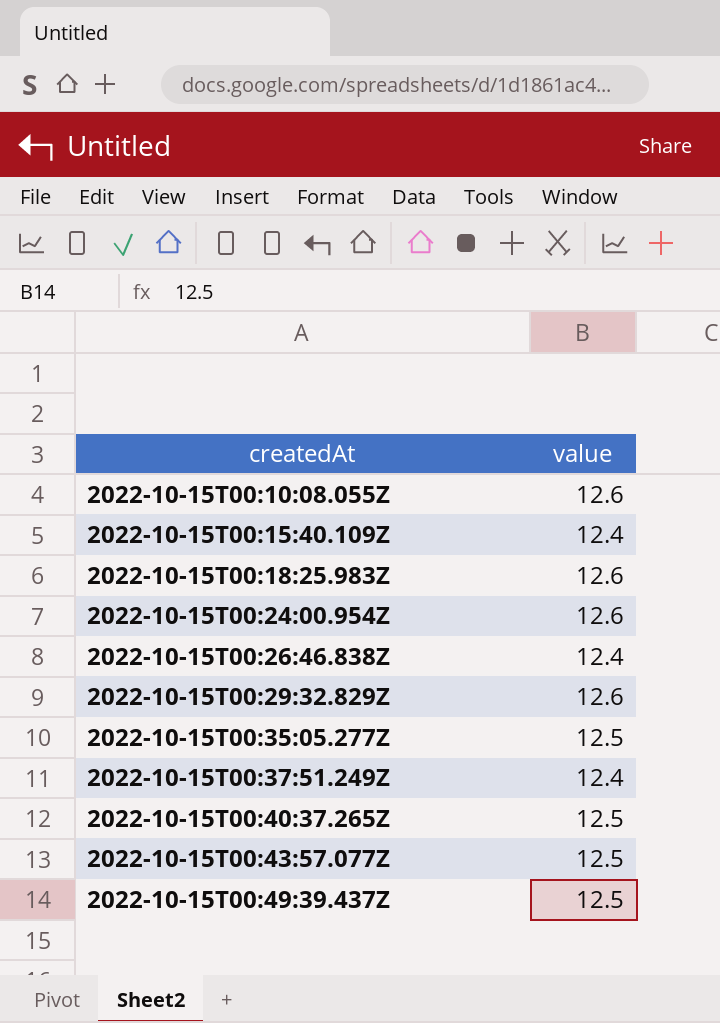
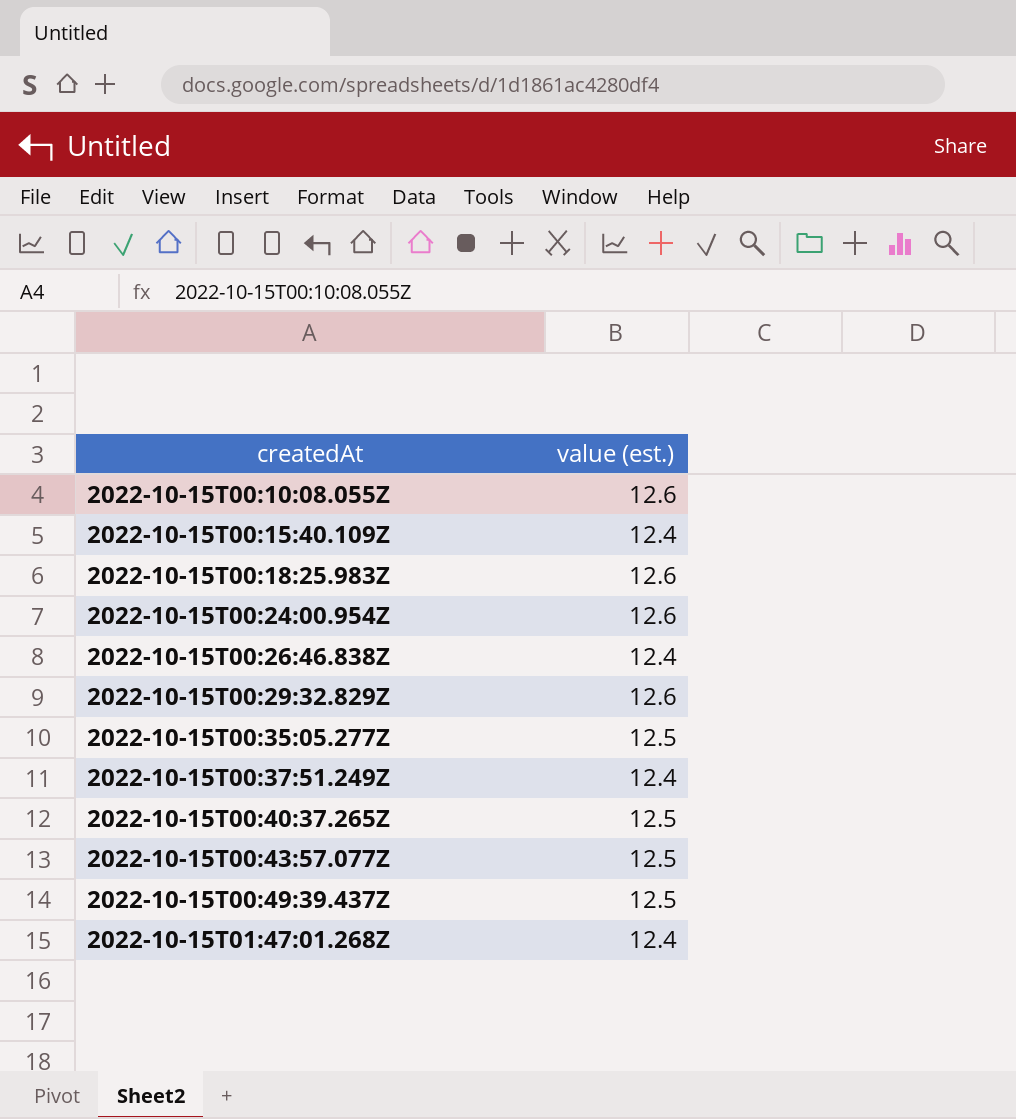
column name: value -> value (est.)
row 2022-10-15T01:47:01.268Z: none -> 12.4

